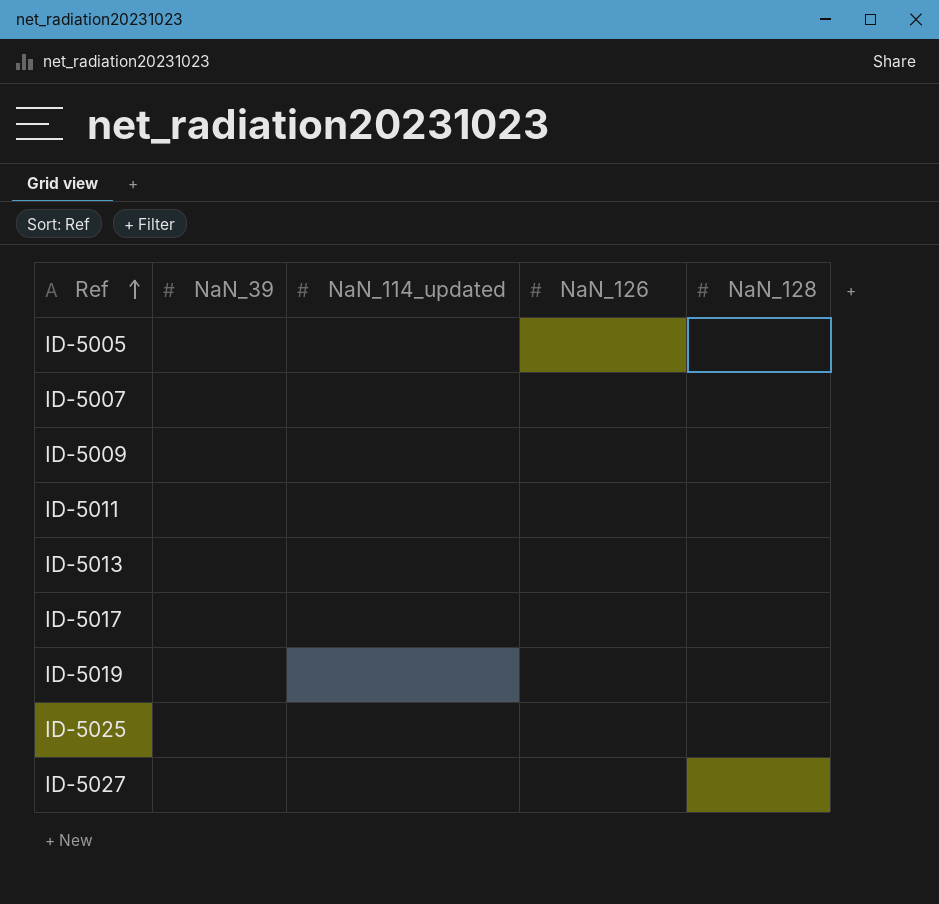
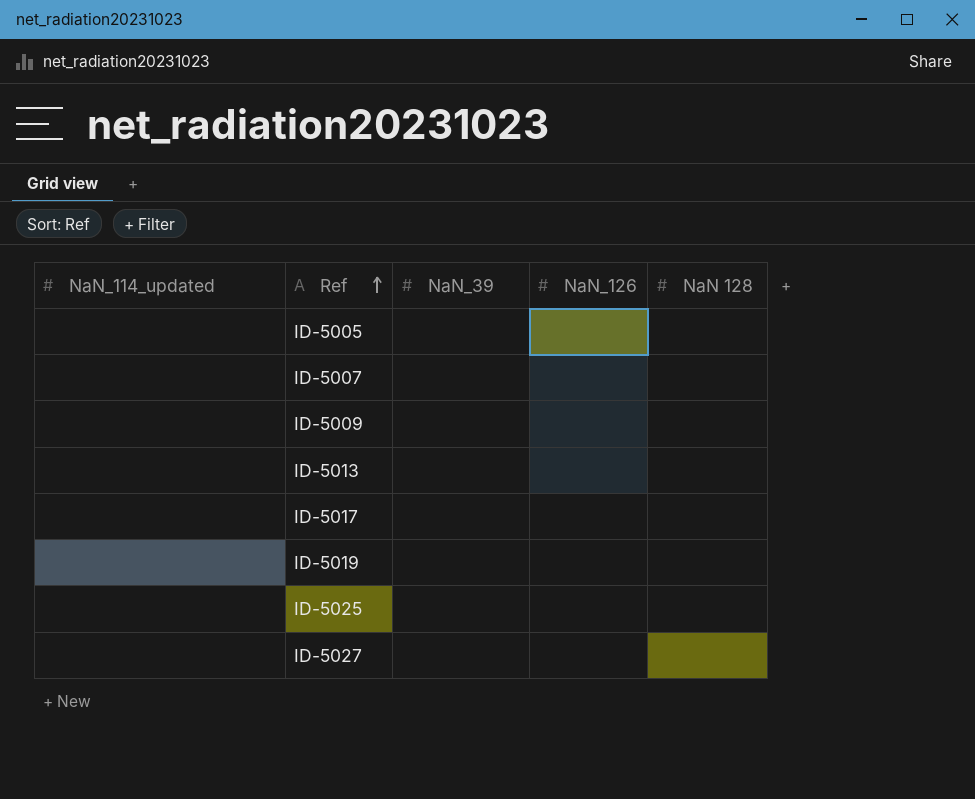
column NaN_114_updated | position: 3 -> 1
column name: NaN_128 -> NaN 128
row ID-5011: none | none | none | none -> none

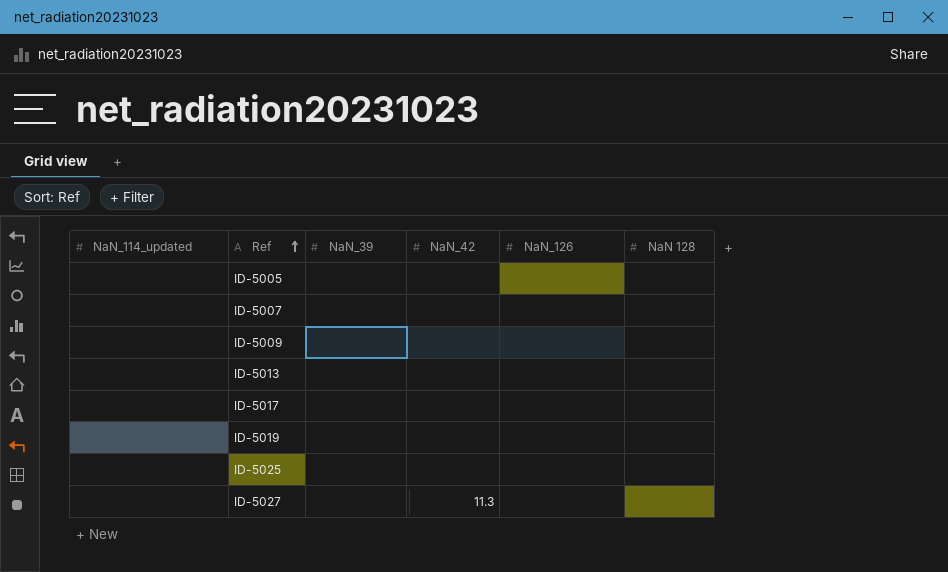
column NaN_42 | position: none -> 4

